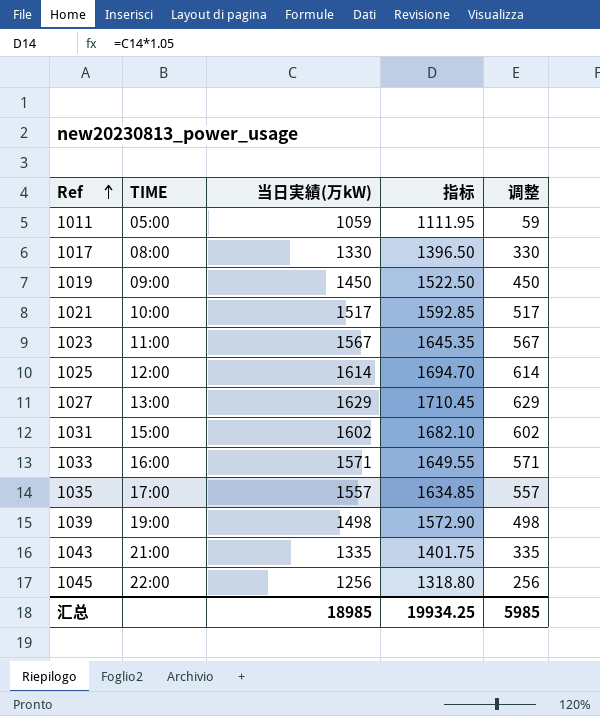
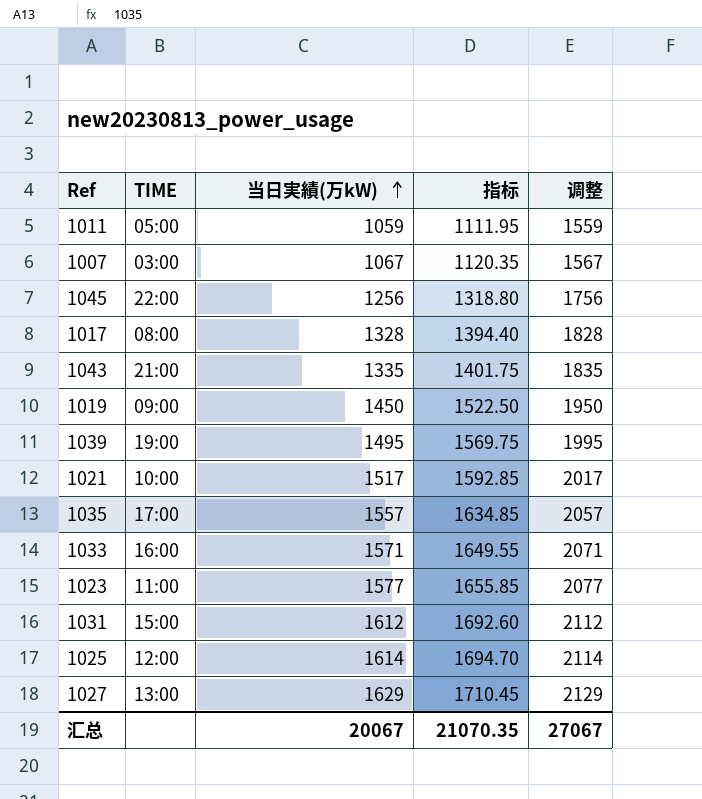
row order: Ref ascending -> 当日実績(万kW) ascending
column 调整 | formula: [当日実績(万kW)] - 1000 -> [当日実績(万kW)] + 500
row 1007: none -> 03:00 | 1067 | 1120.35 | 1567
1017 | 当日実績(万kW): 1330 -> 1328
1017 | 指标: 1396.50 -> 1394.40
1039 | 当日実績(万kW): 1498 -> 1495
1039 | 指标: 1572.90 -> 1569.75
1023 | 当日実績(万kW): 1567 -> 1577
1023 | 指标: 1645.35 -> 1655.85
1031 | 当日実績(万kW): 1602 -> 1612
1031 | 指标: 1682.10 -> 1692.60
汇总 | 当日実績(万kW): 18985 -> 20067
汇总 | 指标: 19934.25 -> 21070.35
汇总 | 调整: 5985 -> 27067

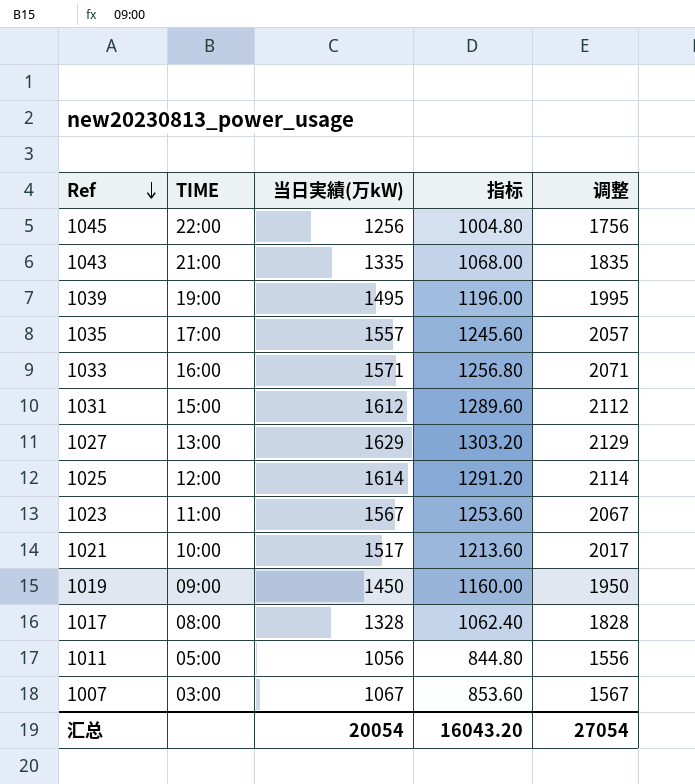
row order: 当日実績(万kW) ascending -> Ref descending
column 指标 | formula: [当日実績(万kW)] * 1.05 -> [当日実績(万kW)] * 0.8
1023 | 当日実績(万kW): 1577 -> 1567
1023 | 调整: 2077 -> 2067
1011 | 当日実績(万kW): 1059 -> 1056
1011 | 调整: 1559 -> 1556
汇总 | 当日実績(万kW): 20067 -> 20054
汇总 | 指标: 21070.35 -> 16043.20
汇总 | 调整: 27067 -> 27054

